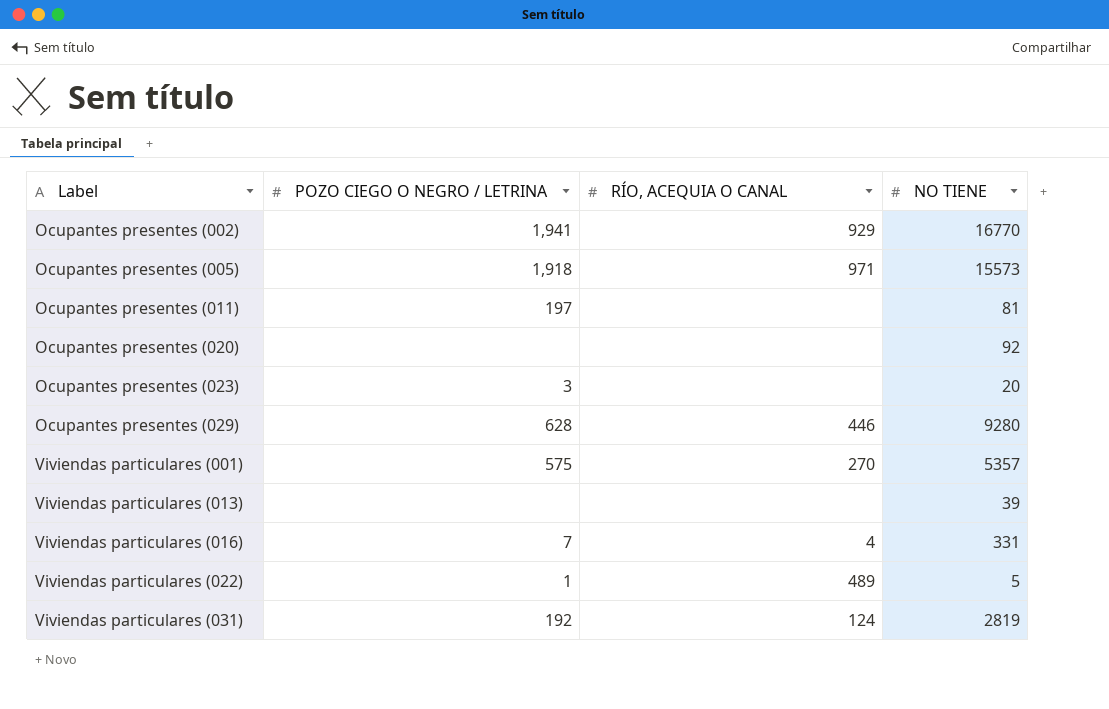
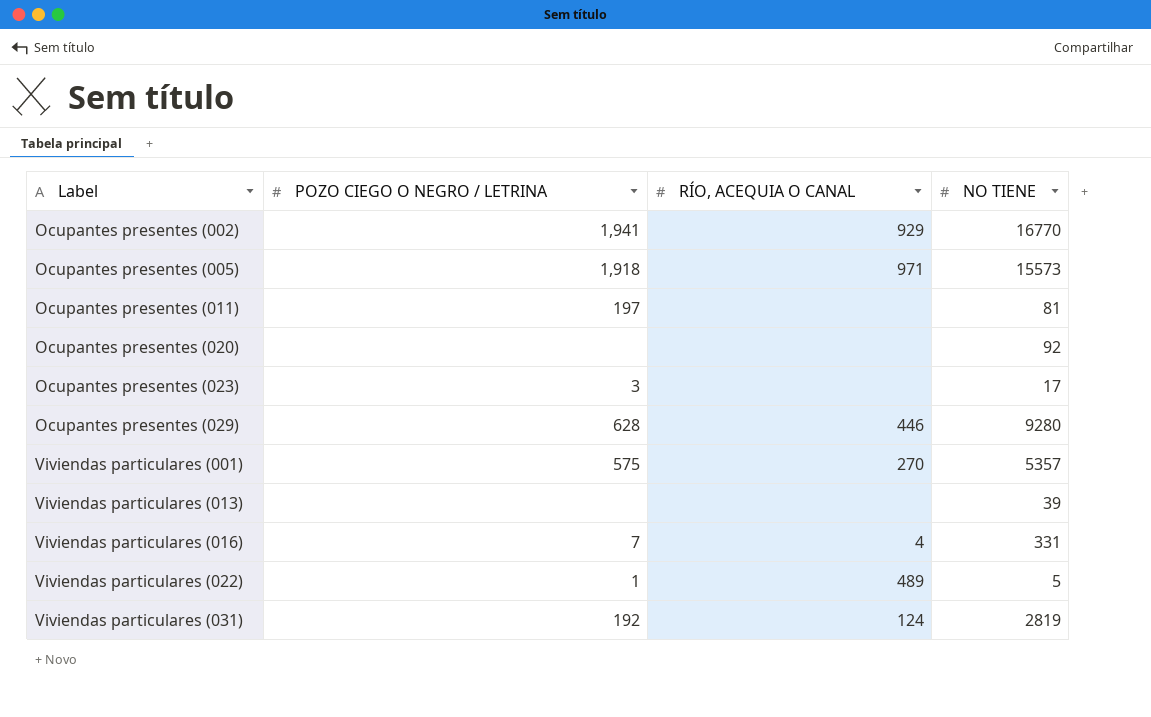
Ocupantes presentes (023) | NO TIENE: 20 -> 17

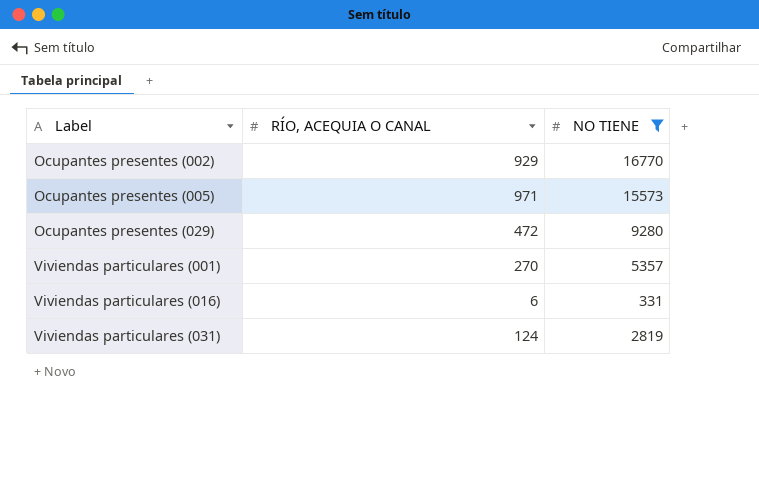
filter: none -> NO TIENE >= 331
column POZO CIEGO O NEGRO / LETRINA | position: 2 -> none
Ocupantes presentes (029) | RÍO, ACEQUIA O CANAL: 446 -> 472
Viviendas particulares (016) | RÍO, ACEQUIA O CANAL: 4 -> 6

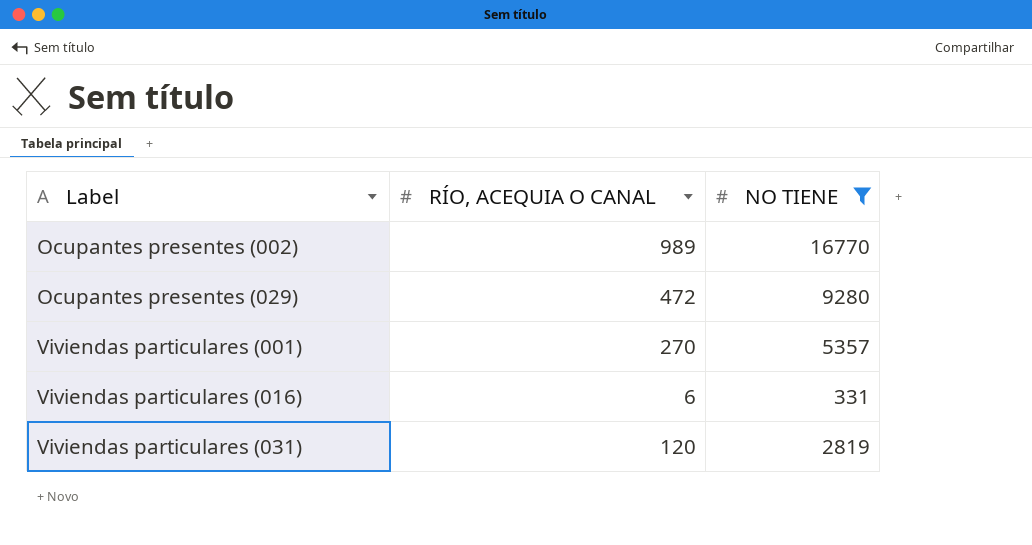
row Ocupantes presentes (005): 971 | 15573 -> none
Ocupantes presentes (002) | RÍO, ACEQUIA O CANAL: 929 -> 989
Viviendas particulares (031) | RÍO, ACEQUIA O CANAL: 124 -> 120

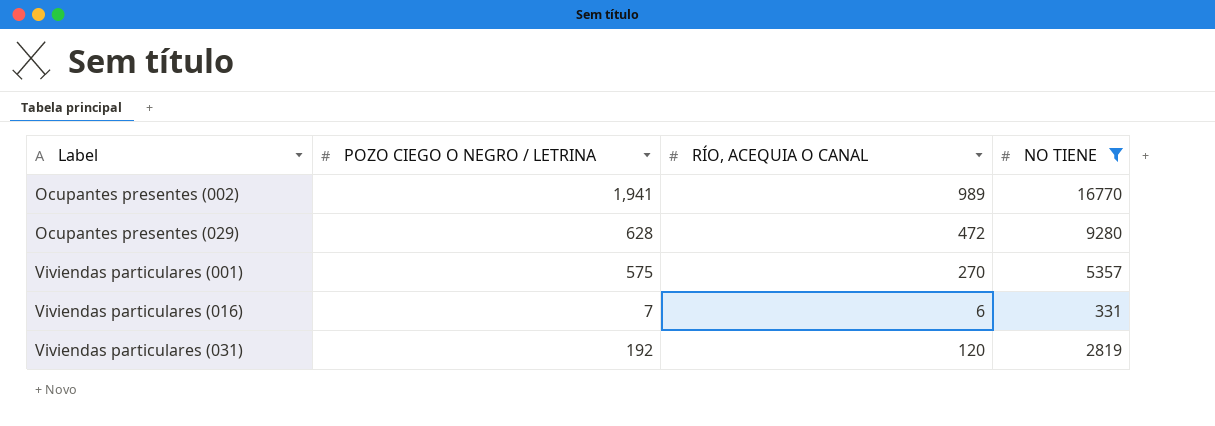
column POZO CIEGO O NEGRO / LETRINA | position: none -> 2

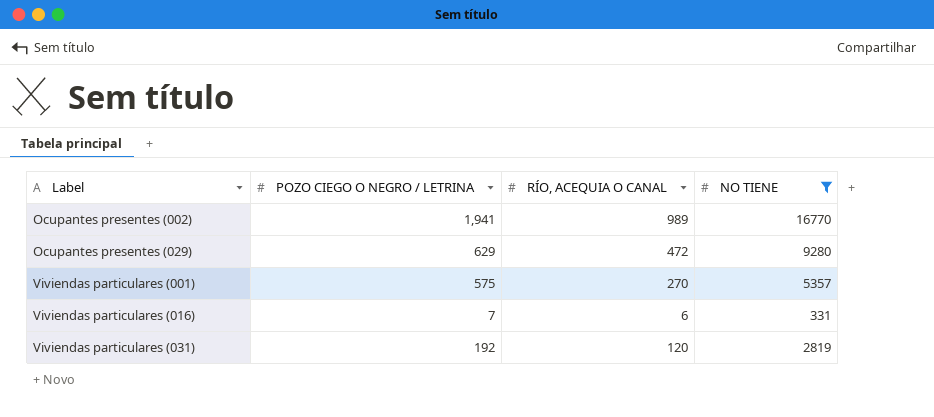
Ocupantes presentes (029) | POZO CIEGO O NEGRO / LETRINA: 628 -> 629

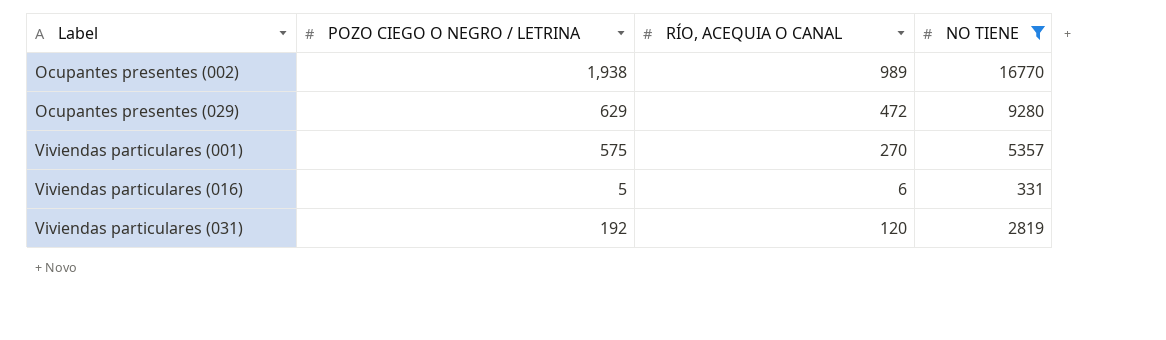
Ocupantes presentes (002) | POZO CIEGO O NEGRO / LETRINA: 1,941 -> 1,938
Viviendas particulares (016) | POZO CIEGO O NEGRO / LETRINA: 7 -> 5

